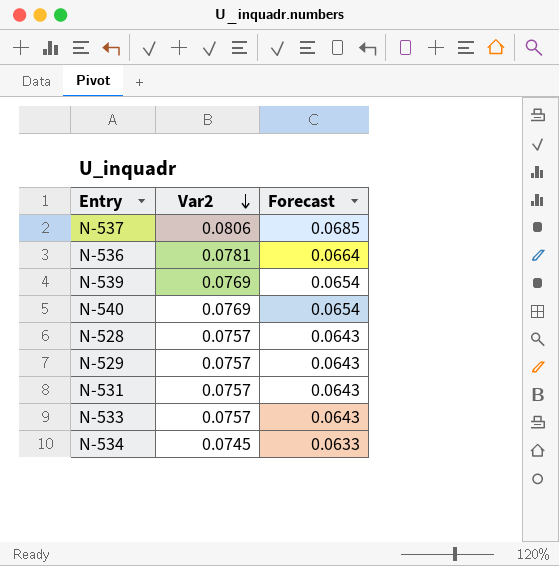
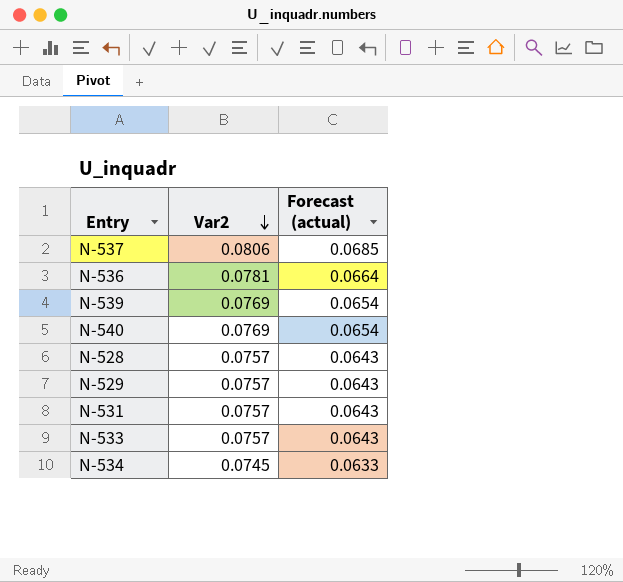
column name: Forecast -> Forecast (actual)

